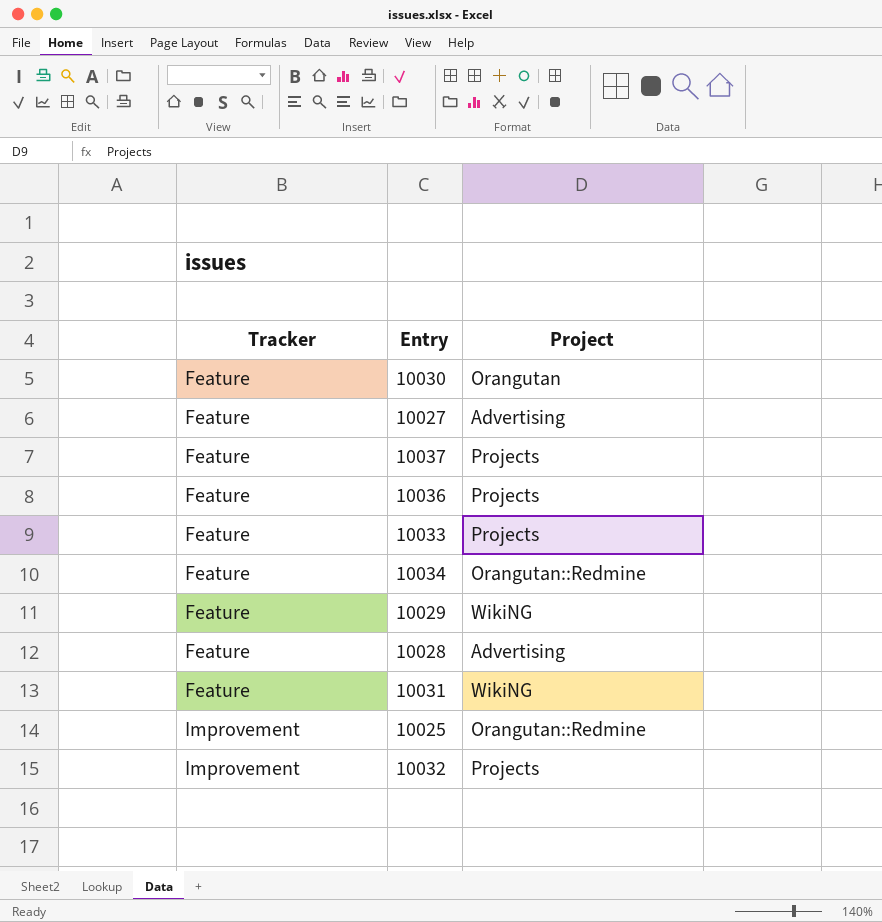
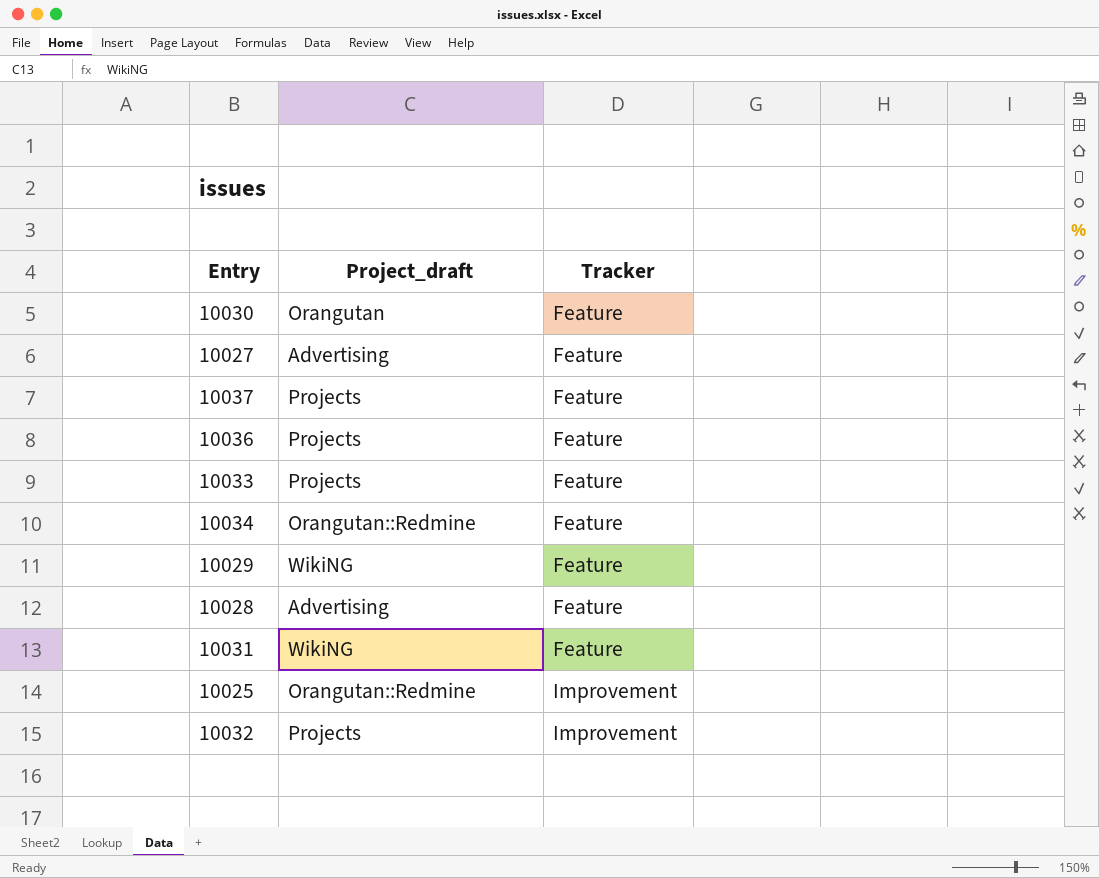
column name: Project -> Project_draft
column Tracker | position: 1 -> 3

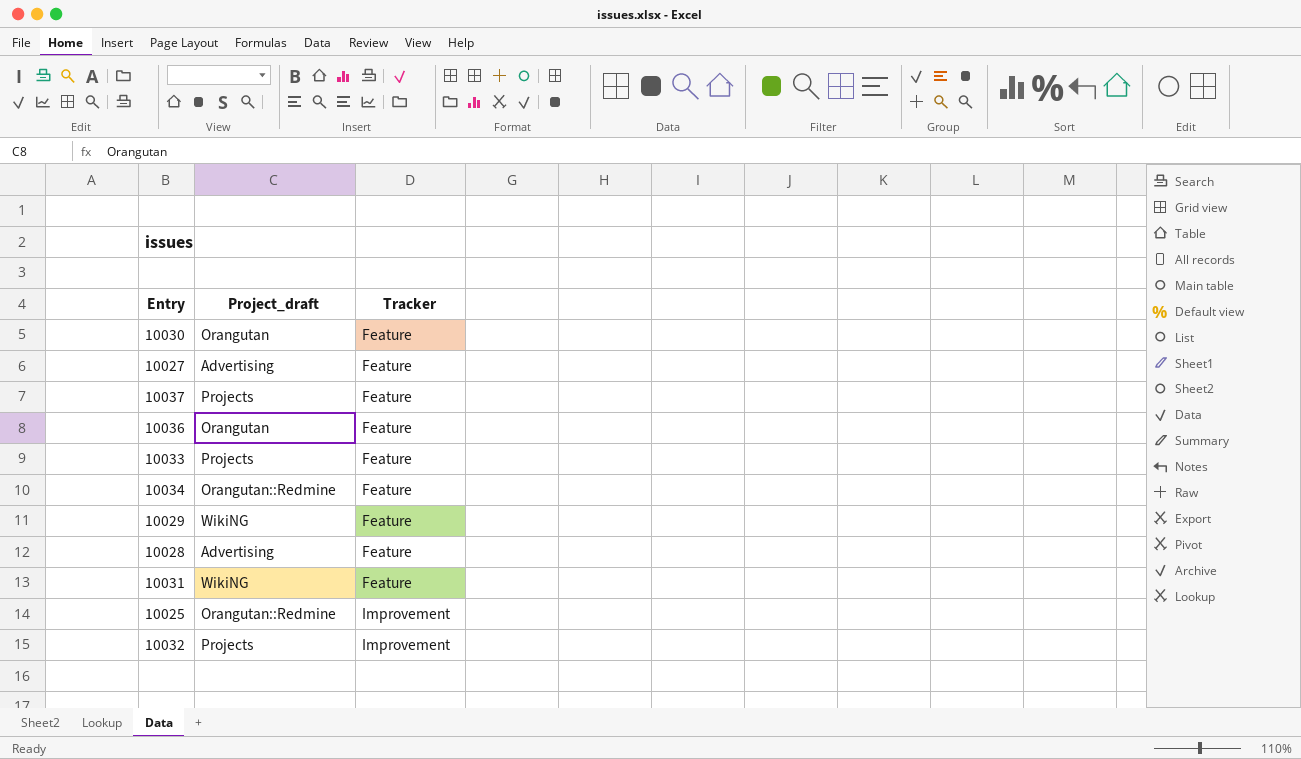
10036 | Project_draft: Projects -> Orangutan

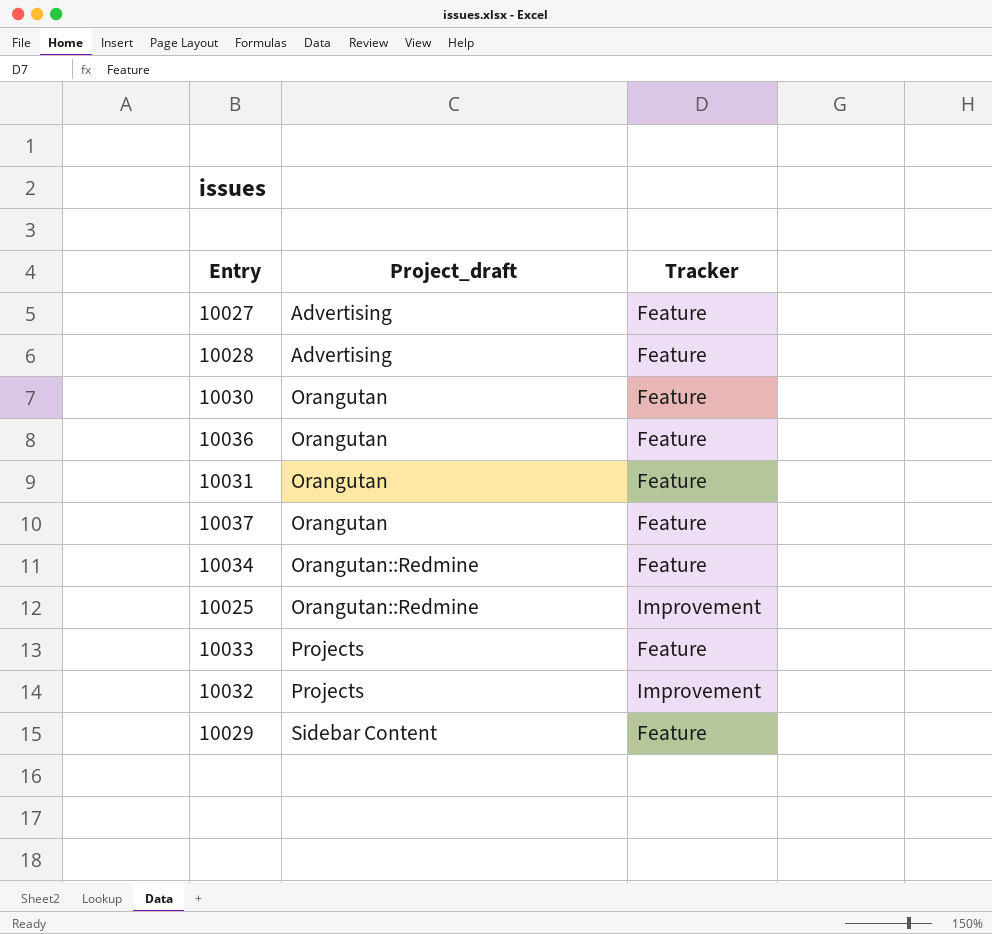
row order: Tracker ascending -> Project_draft ascending
10031 | Project_draft: WikiNG -> Orangutan
10037 | Project_draft: Projects -> Orangutan
10029 | Project_draft: WikiNG -> Sidebar Content

